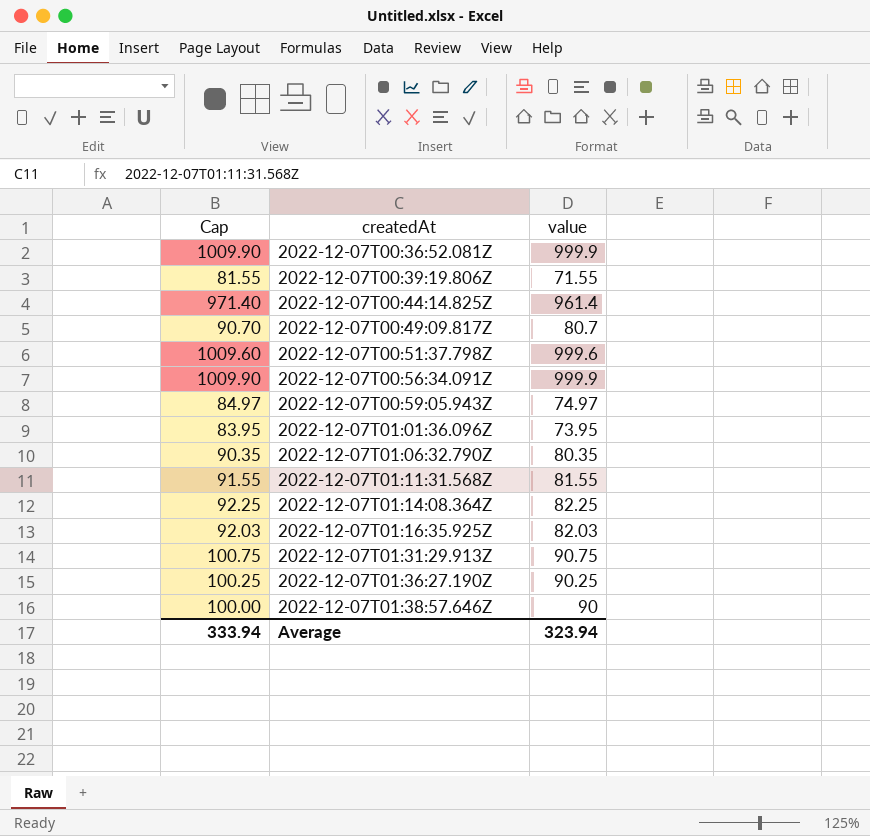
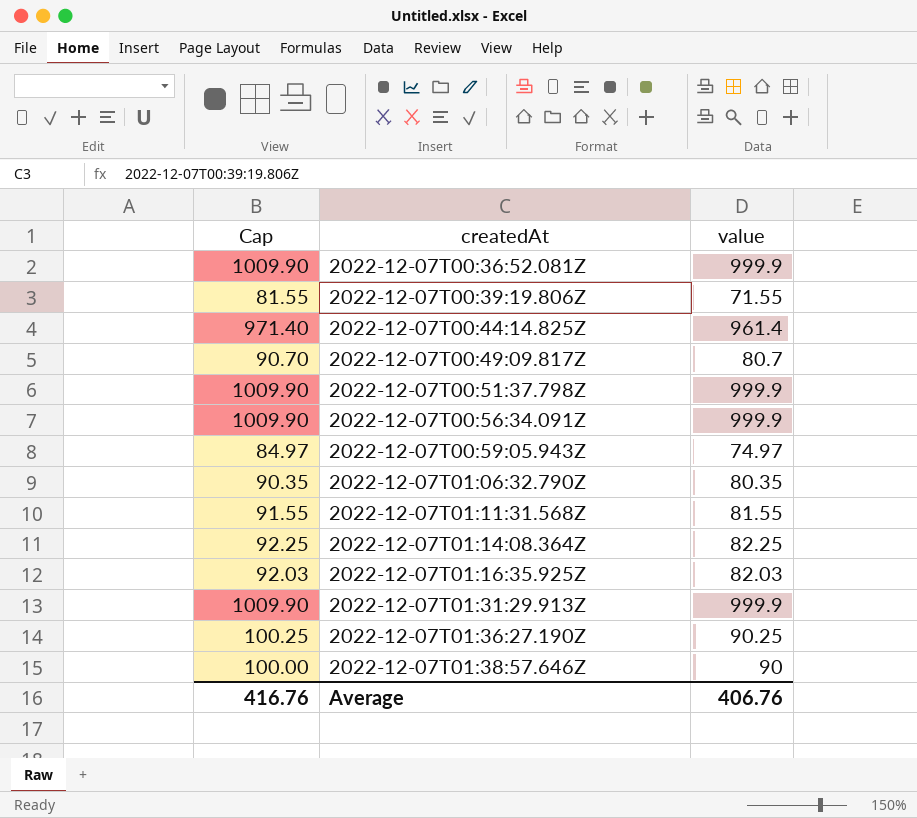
row 2022-12-07T01:01:36.096Z: 83.95 | 73.95 -> none
2022-12-07T00:51:37.798Z | Cap: 1009.60 -> 1009.90
2022-12-07T00:51:37.798Z | value: 999.6 -> 999.9
2022-12-07T01:31:29.913Z | Cap: 100.75 -> 1009.90
2022-12-07T01:31:29.913Z | value: 90.75 -> 999.9
Average | Cap: 333.94 -> 416.76
Average | value: 323.94 -> 406.76

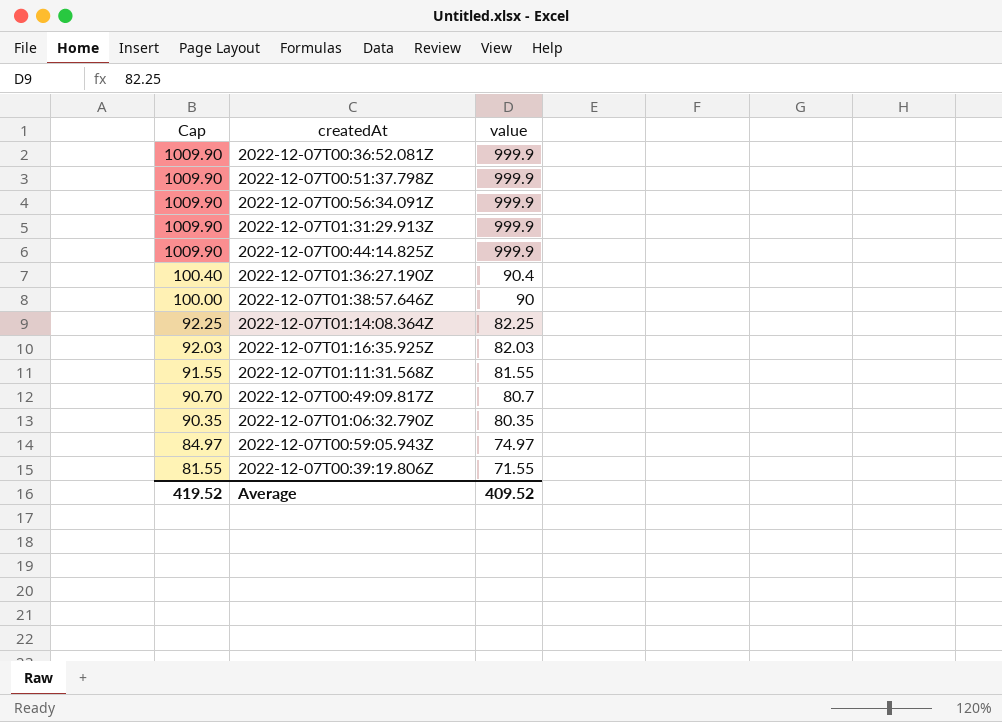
row order: createdAt ascending -> Cap descending
2022-12-07T00:44:14.825Z | Cap: 971.40 -> 1009.90
2022-12-07T00:44:14.825Z | value: 961.4 -> 999.9
2022-12-07T01:36:27.190Z | Cap: 100.25 -> 100.40
2022-12-07T01:36:27.190Z | value: 90.25 -> 90.4
Average | Cap: 416.76 -> 419.52
Average | value: 406.76 -> 409.52

